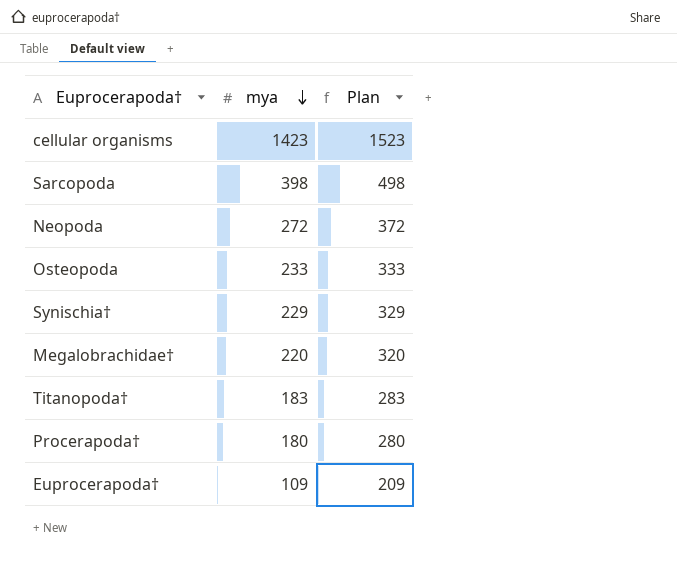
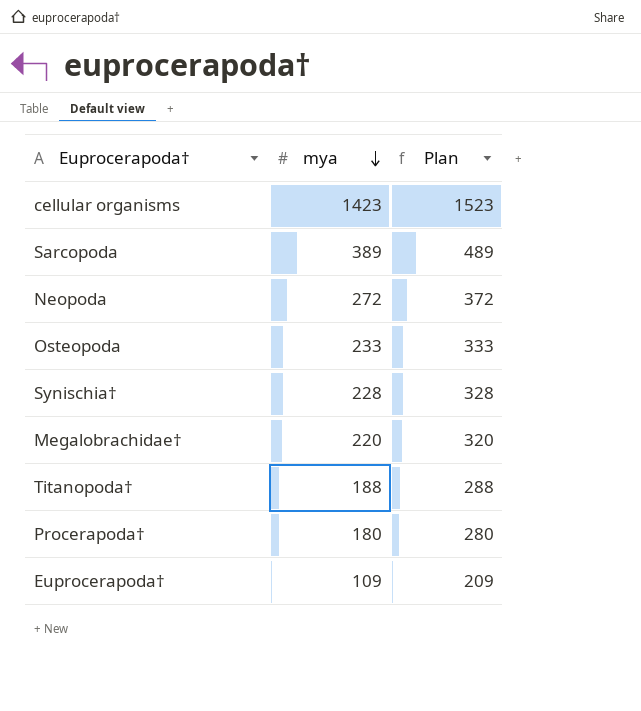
Sarcopoda | mya: 398 -> 389
Sarcopoda | Plan: 498 -> 489
Synischia† | mya: 229 -> 228
Synischia† | Plan: 329 -> 328
Titanopoda† | mya: 183 -> 188
Titanopoda† | Plan: 283 -> 288

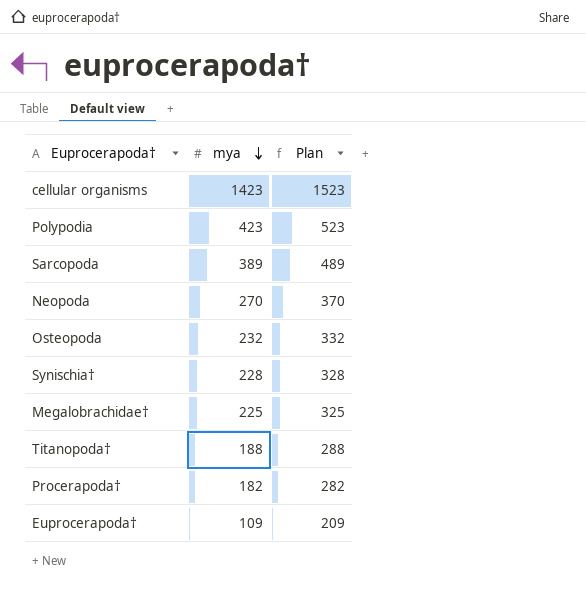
row Polypodia: none -> 423 | 523
Neopoda | mya: 272 -> 270
Neopoda | Plan: 372 -> 370
Osteopoda | mya: 233 -> 232
Osteopoda | Plan: 333 -> 332
Megalobrachidae† | mya: 220 -> 225
Megalobrachidae† | Plan: 320 -> 325
Procerapoda† | mya: 180 -> 182
Procerapoda† | Plan: 280 -> 282

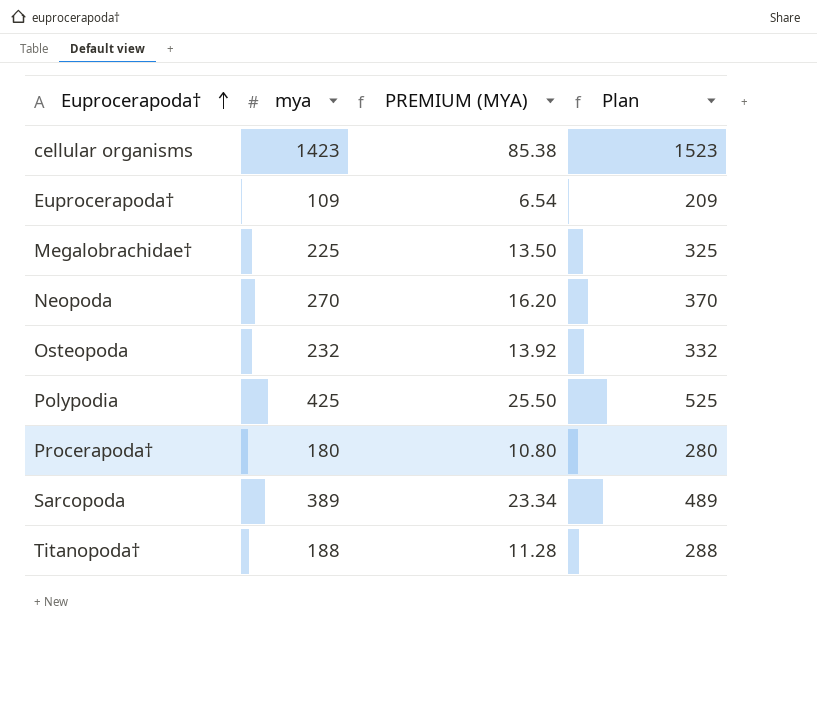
row order: mya descending -> Euprocerapoda† ascending
column PREMIUM (MYA) | formula: none -> [mya] * 0.06
row Synischia†: 228 | 328 -> none
Polypodia | mya: 423 -> 425
Polypodia | Plan: 523 -> 525
Procerapoda† | mya: 182 -> 180
Procerapoda† | Plan: 282 -> 280

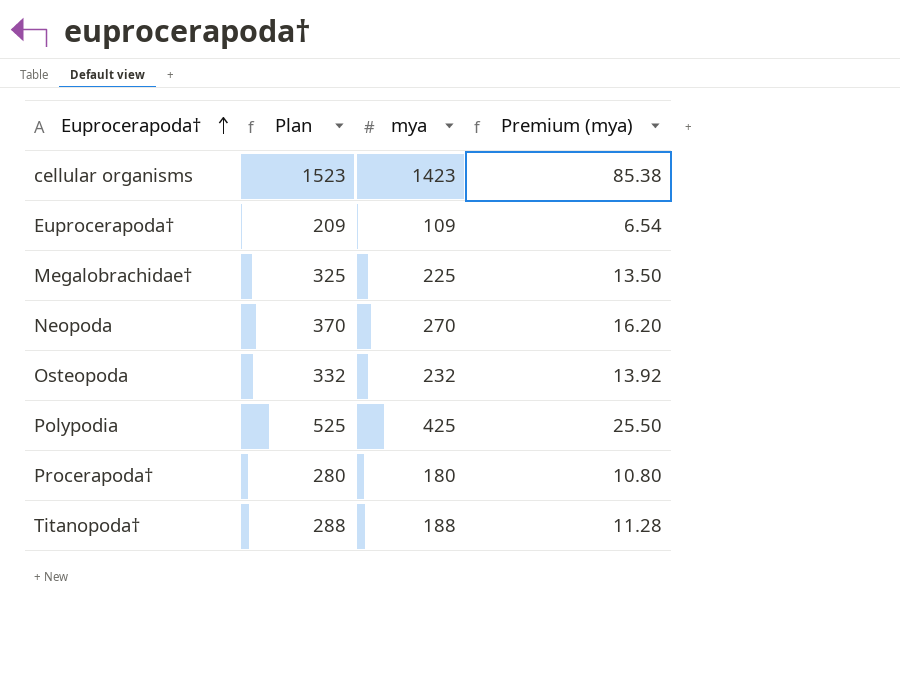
column Plan | position: 4 -> 2
column name: PREMIUM (MYA) -> Premium (mya)
row Sarcopoda: 389 | 23.34 | 489 -> none

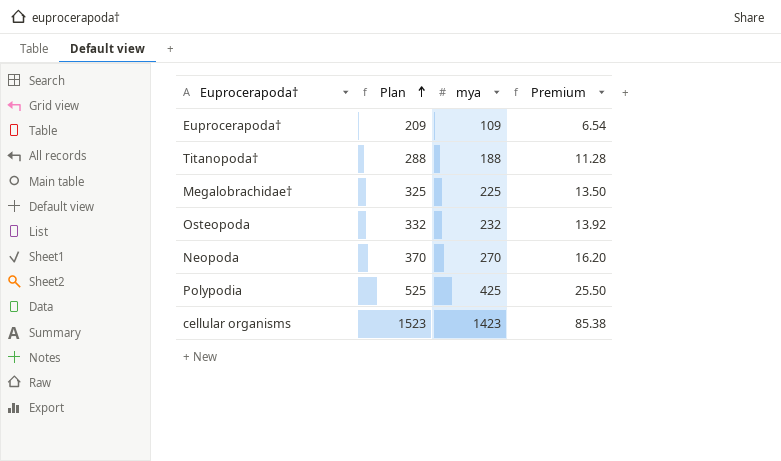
row order: Euprocerapoda† ascending -> Plan ascending
column name: Premium (mya) -> Premium
row Procerapoda†: 280 | 180 | 10.80 -> none

